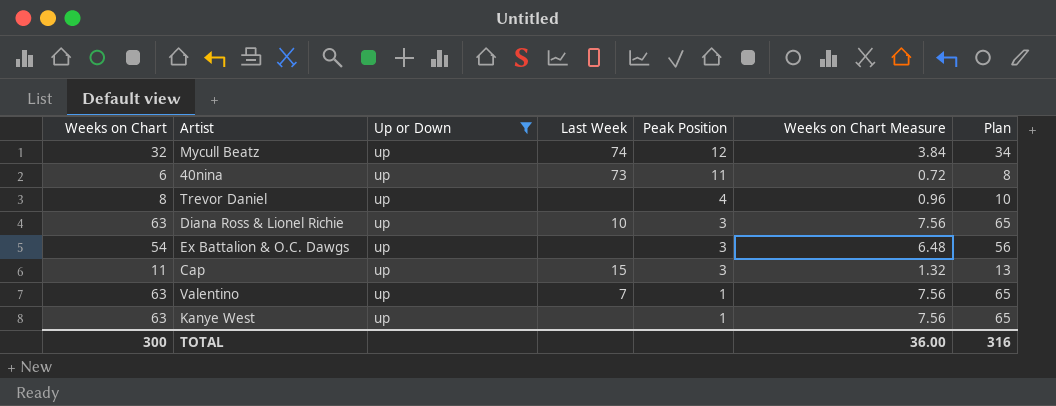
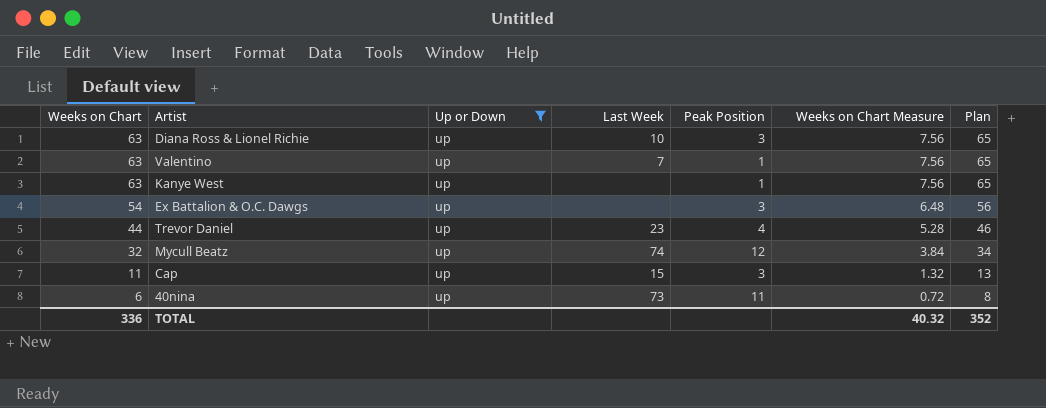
row order: Peak Position descending -> Weeks on Chart descending
Trevor Daniel | Weeks on Chart: 8 -> 44
Trevor Daniel | Last Week: none -> 23
Trevor Daniel | Weeks on Chart Measure: 0.96 -> 5.28
Trevor Daniel | Plan: 10 -> 46
TOTAL | Weeks on Chart: 300 -> 336
TOTAL | Weeks on Chart Measure: 36.00 -> 40.32
TOTAL | Plan: 316 -> 352

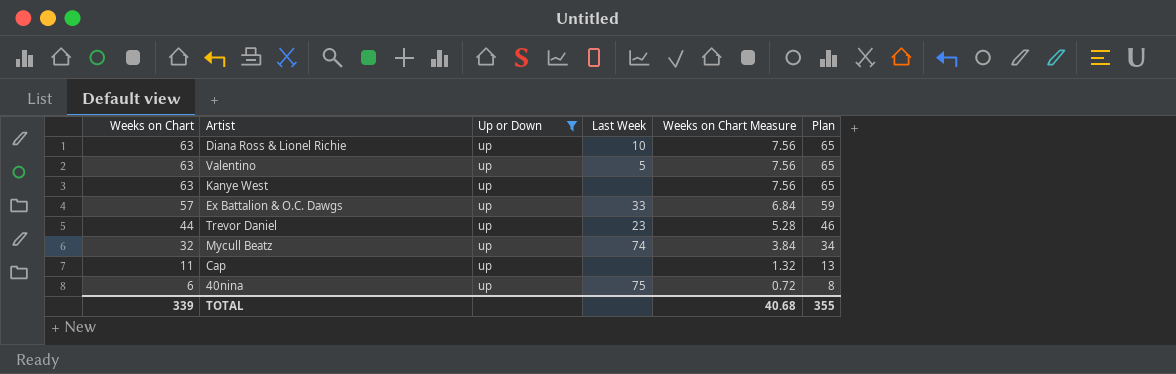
column Peak Position | position: 5 -> none
Valentino | Last Week: 7 -> 5
Ex Battalion & O.C. Dawgs | Weeks on Chart: 54 -> 57
Ex Battalion & O.C. Dawgs | Last Week: none -> 33
Ex Battalion & O.C. Dawgs | Weeks on Chart Measure: 6.48 -> 6.84
Ex Battalion & O.C. Dawgs | Plan: 56 -> 59
Cap | Last Week: 15 -> none
40nina | Last Week: 73 -> 75
TOTAL | Weeks on Chart: 336 -> 339
TOTAL | Weeks on Chart Measure: 40.32 -> 40.68
TOTAL | Plan: 352 -> 355

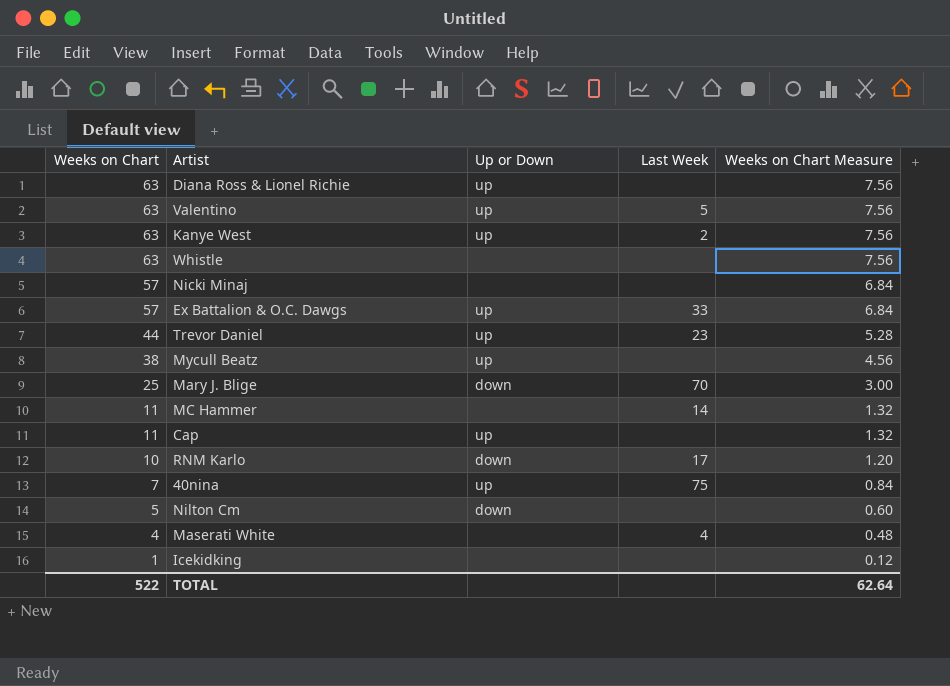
filter: Up or Down = up -> none
column Plan | formula: [Weeks on Chart] + 2 -> none
Diana Ross & Lionel Richie | Last Week: 10 -> none
Kanye West | Last Week: none -> 2
Mycull Beatz | Weeks on Chart: 32 -> 38
Mycull Beatz | Last Week: 74 -> none
Mycull Beatz | Weeks on Chart Measure: 3.84 -> 4.56
40nina | Weeks on Chart: 6 -> 7
40nina | Weeks on Chart Measure: 0.72 -> 0.84
TOTAL | Weeks on Chart: 339 -> 522
TOTAL | Weeks on Chart Measure: 40.68 -> 62.64

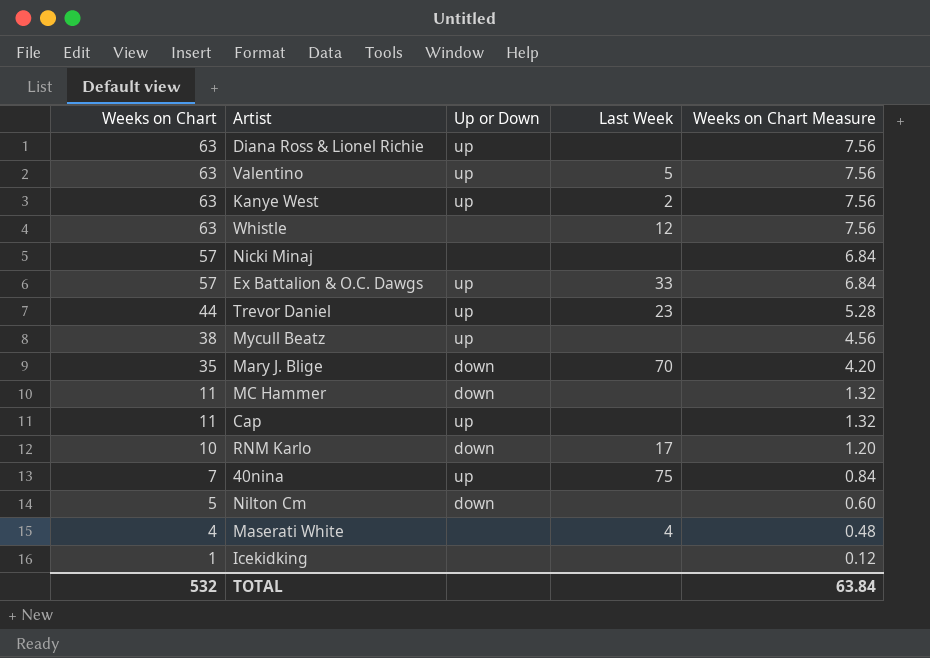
Whistle | Last Week: none -> 12
Mary J. Blige | Weeks on Chart: 25 -> 35
Mary J. Blige | Weeks on Chart Measure: 3.00 -> 4.20
MC Hammer | Up or Down: none -> down
MC Hammer | Last Week: 14 -> none
TOTAL | Weeks on Chart: 522 -> 532
TOTAL | Weeks on Chart Measure: 62.64 -> 63.84

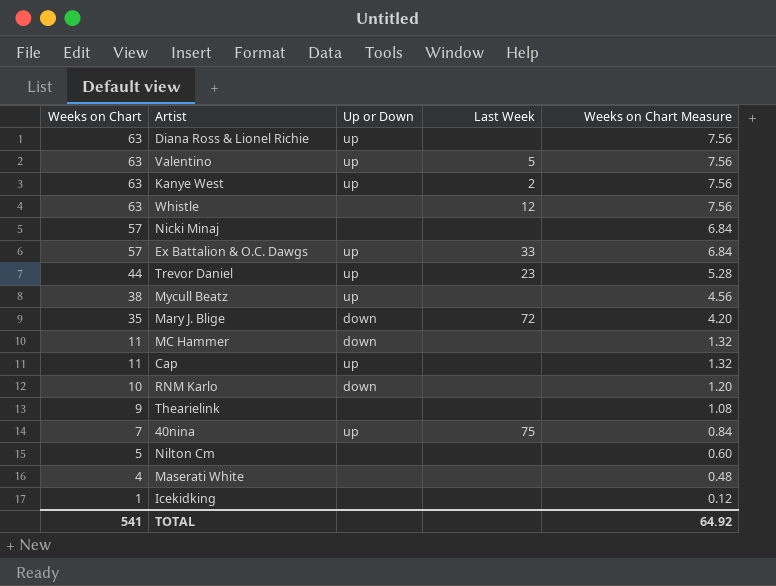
Mary J. Blige | Last Week: 70 -> 72
RNM Karlo | Last Week: 17 -> none
row Thearielink: none -> 9 | none | none | 1.08
Nilton Cm | Up or Down: down -> none
Maserati White | Last Week: 4 -> none
TOTAL | Weeks on Chart: 532 -> 541
TOTAL | Weeks on Chart Measure: 63.84 -> 64.92

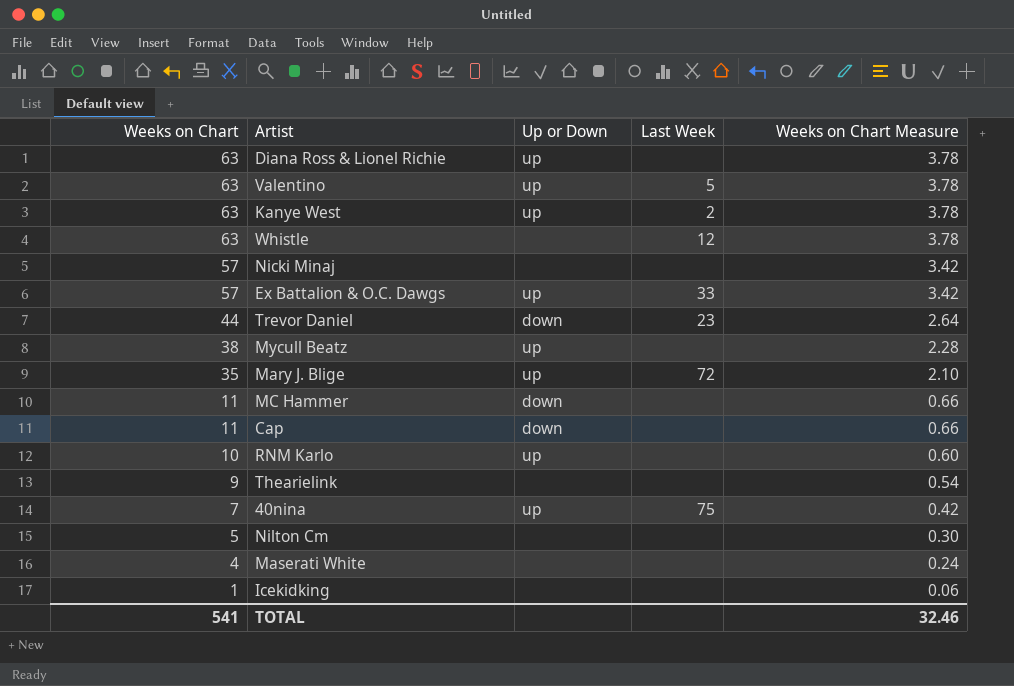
column Weeks on Chart Measure | formula: [Weeks on Chart] * 0.12 -> [Weeks on Chart] * 0.06
Trevor Daniel | Up or Down: up -> down
Mary J. Blige | Up or Down: down -> up
Cap | Up or Down: up -> down
RNM Karlo | Up or Down: down -> up
TOTAL | Weeks on Chart Measure: 64.92 -> 32.46

